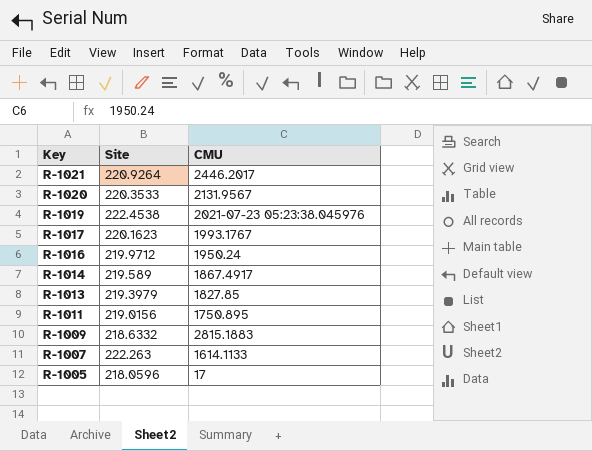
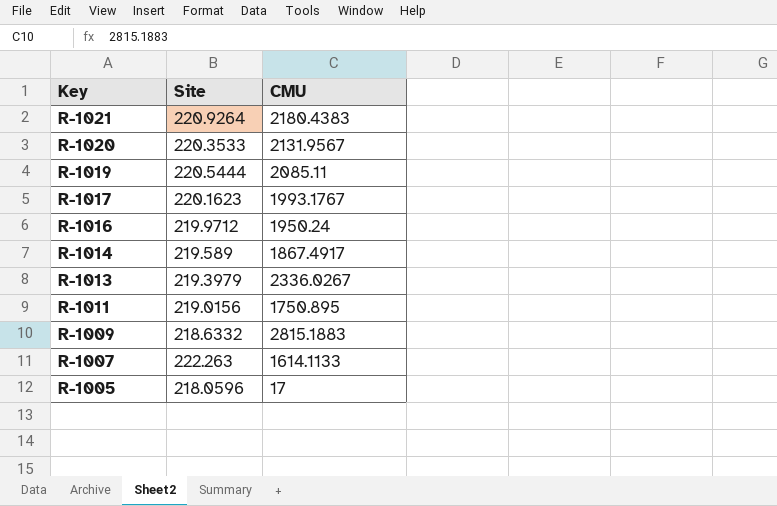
R-1021 | CMU: 2446.2017 -> 2180.4383
R-1019 | Site: 222.4538 -> 220.5444
R-1019 | CMU: 2021-07-23 05:23:38.045976 -> 2085.11
R-1013 | CMU: 1827.85 -> 2336.0267

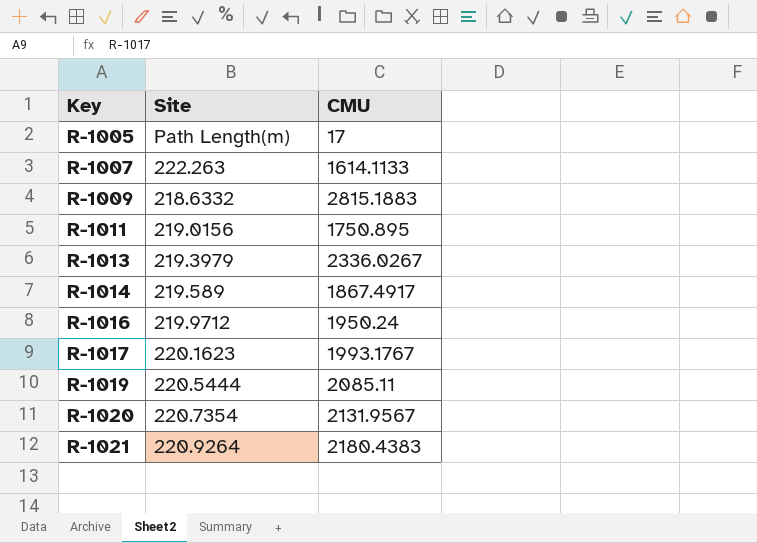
row order: Key descending -> Key ascending
R-1005 | Site: 218.0596 -> Path Length(m)
R-1020 | Site: 220.3533 -> 220.7354

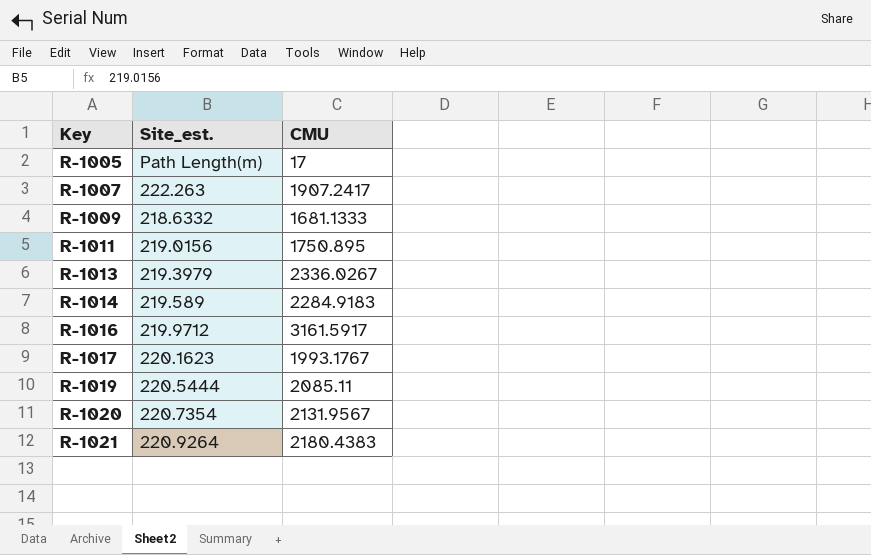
column name: Site -> Site_est.
R-1007 | CMU: 1614.1133 -> 1907.2417
R-1009 | CMU: 2815.1883 -> 1681.1333
R-1014 | CMU: 1867.4917 -> 2284.9183
R-1016 | CMU: 1950.24 -> 3161.5917

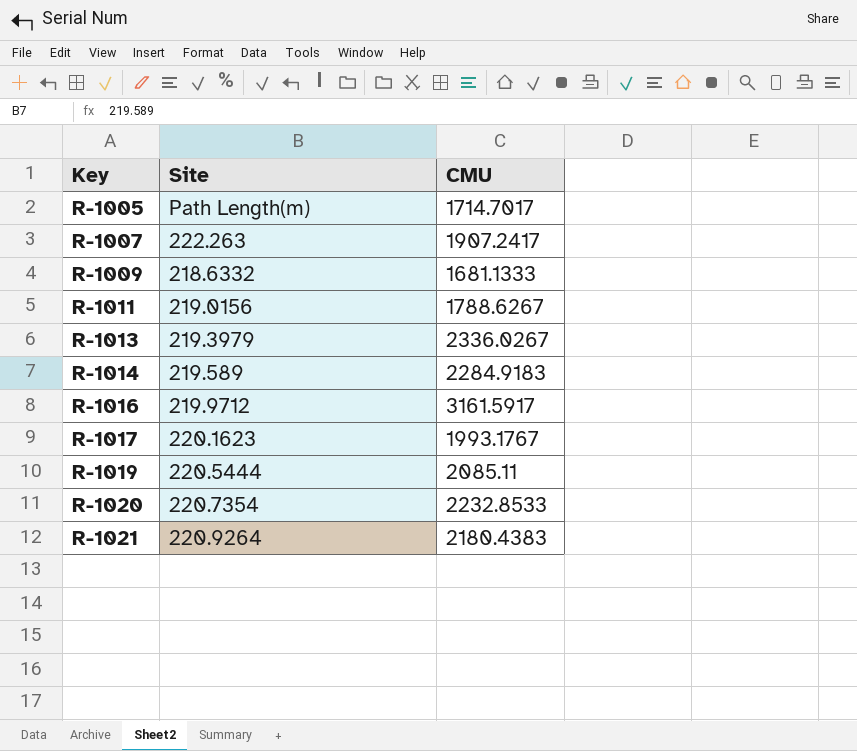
column name: Site_est. -> Site
R-1005 | CMU: 17 -> 1714.7017
R-1011 | CMU: 1750.895 -> 1788.6267
R-1020 | CMU: 2131.9567 -> 2232.8533

